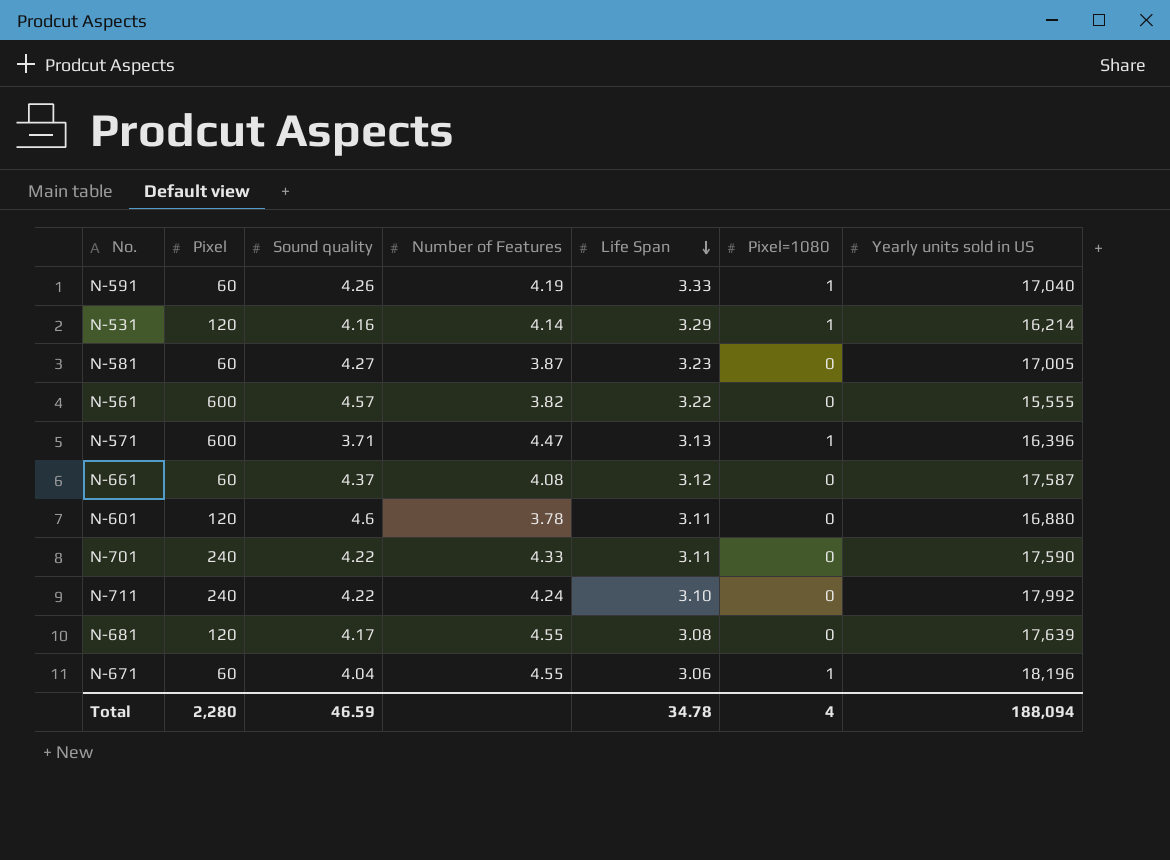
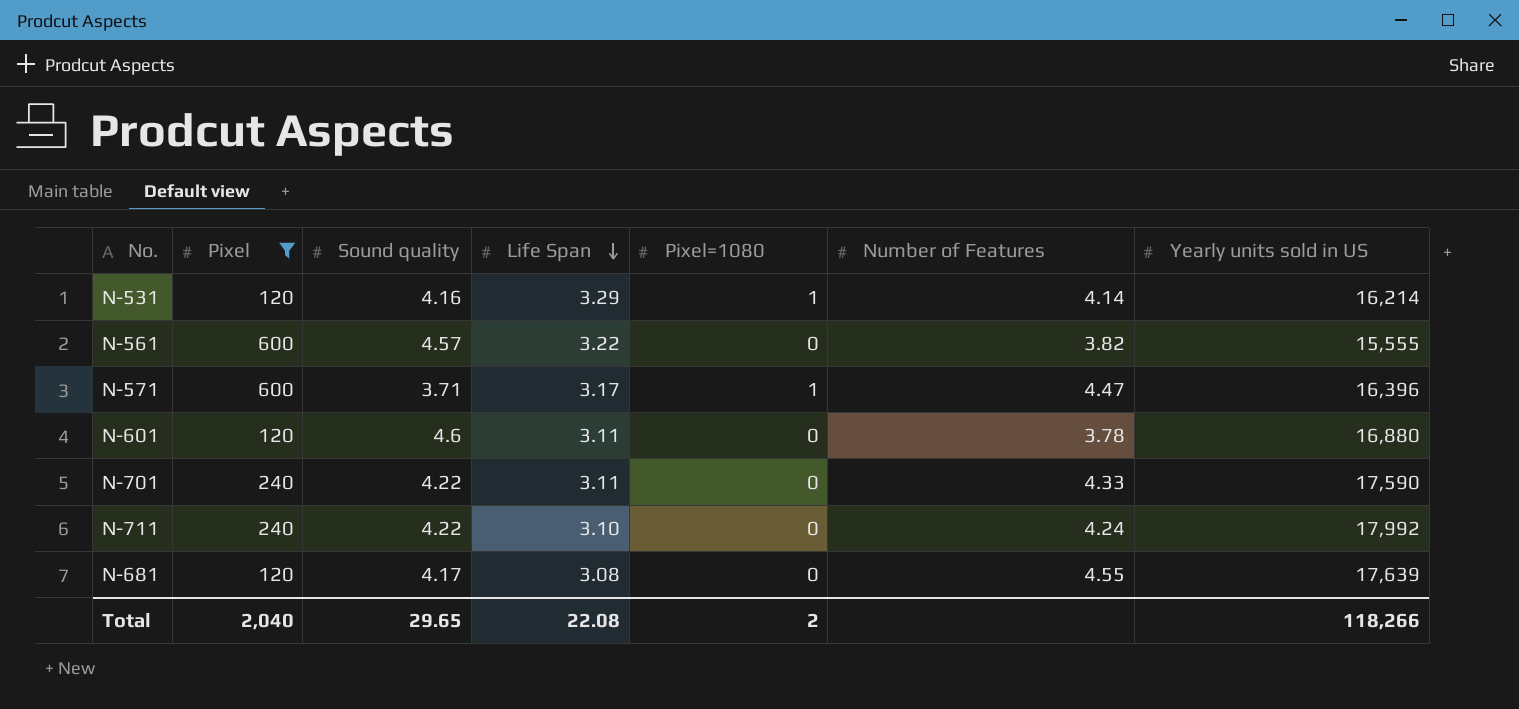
filter: none -> Pixel != 60
column Number of Features | position: 4 -> 6
N-571 | Life Span: 3.13 -> 3.17
Total | Pixel: 2,280 -> 2,040
Total | Sound quality: 46.59 -> 29.65
Total | Life Span: 34.78 -> 22.08
Total | Pixel=1080: 4 -> 2
Total | Yearly units sold in US: 188,094 -> 118,266

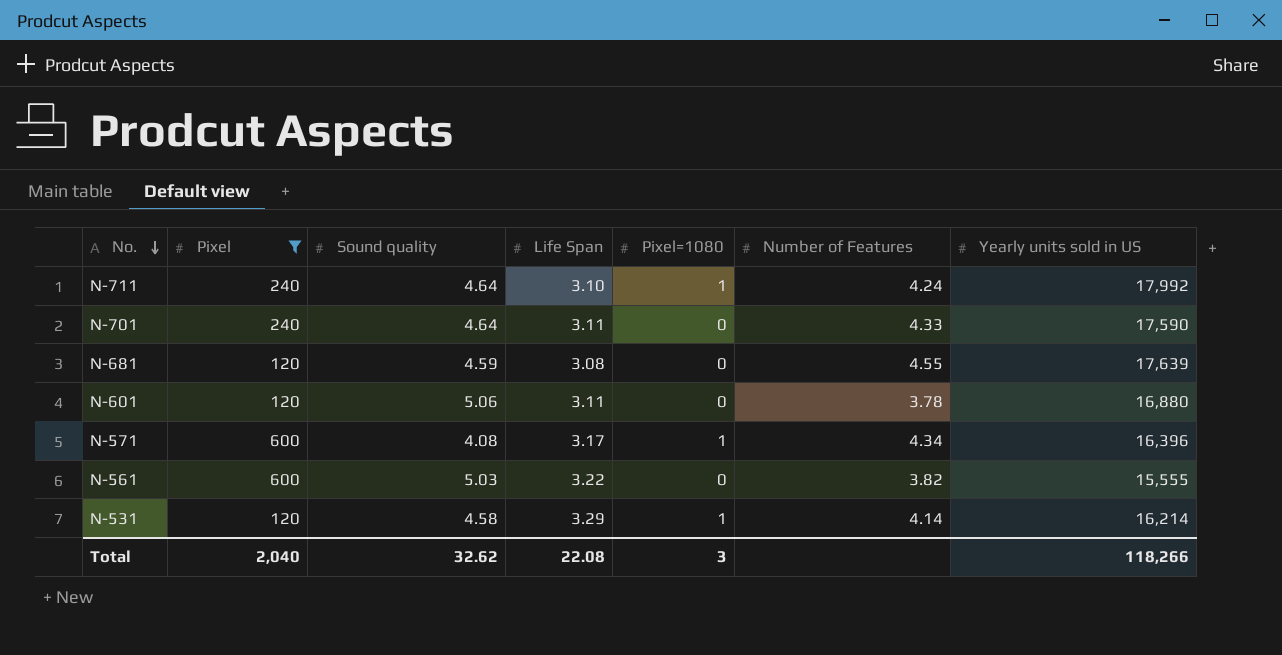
row order: Life Span descending -> No. descending
N-711 | Sound quality: 4.22 -> 4.64
N-711 | Pixel=1080: 0 -> 1
N-701 | Sound quality: 4.22 -> 4.64
N-681 | Sound quality: 4.17 -> 4.59
N-601 | Sound quality: 4.6 -> 5.06
N-571 | Sound quality: 3.71 -> 4.08
N-571 | Number of Features: 4.47 -> 4.34
N-561 | Sound quality: 4.57 -> 5.03
N-531 | Sound quality: 4.16 -> 4.58
Total | Sound quality: 29.65 -> 32.62
Total | Pixel=1080: 2 -> 3

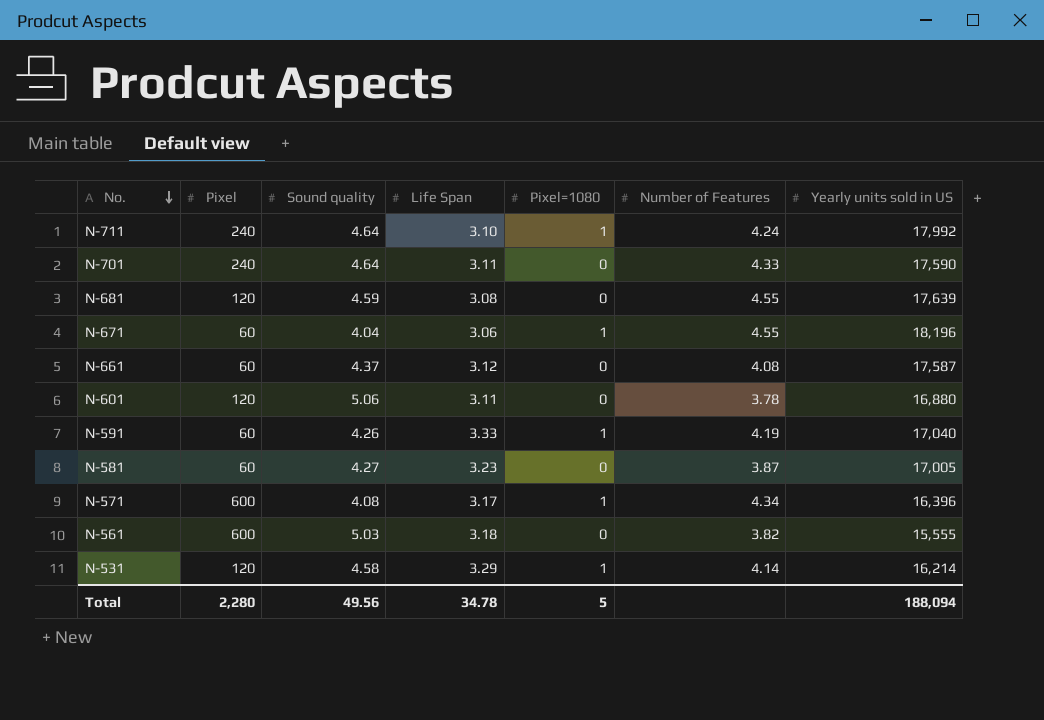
filter: Pixel != 60 -> none
N-561 | Life Span: 3.22 -> 3.18
Total | Pixel: 2,040 -> 2,280
Total | Sound quality: 32.62 -> 49.56
Total | Life Span: 22.08 -> 34.78
Total | Pixel=1080: 3 -> 5
Total | Yearly units sold in US: 118,266 -> 188,094

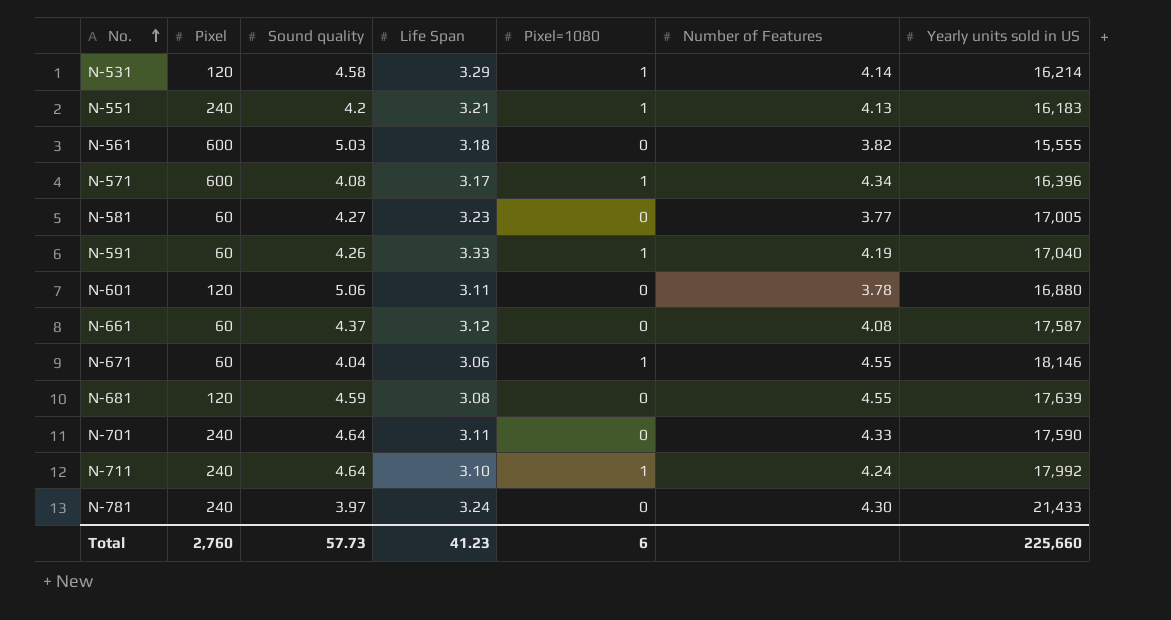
row order: No. descending -> No. ascending
row N-551: none -> 240 | 4.2 | 3.21 | 1 | 4.13 | 16,183
N-581 | Number of Features: 3.87 -> 3.77
N-671 | Yearly units sold in US: 18,196 -> 18,146
row N-781: none -> 240 | 3.97 | 3.24 | 0 | 4.30 | 21,433
Total | Pixel: 2,280 -> 2,760
Total | Sound quality: 49.56 -> 57.73
Total | Life Span: 34.78 -> 41.23
Total | Pixel=1080: 5 -> 6
Total | Yearly units sold in US: 188,094 -> 225,660

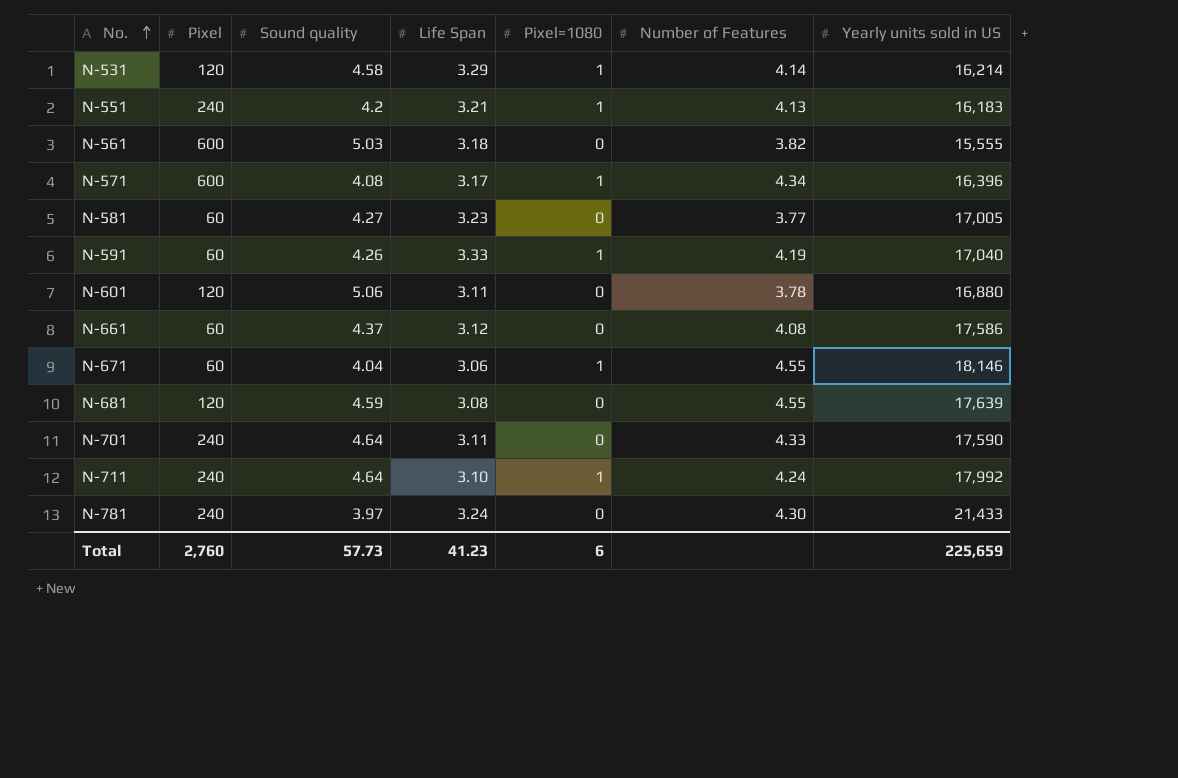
N-661 | Yearly units sold in US: 17,587 -> 17,586
Total | Yearly units sold in US: 225,660 -> 225,659

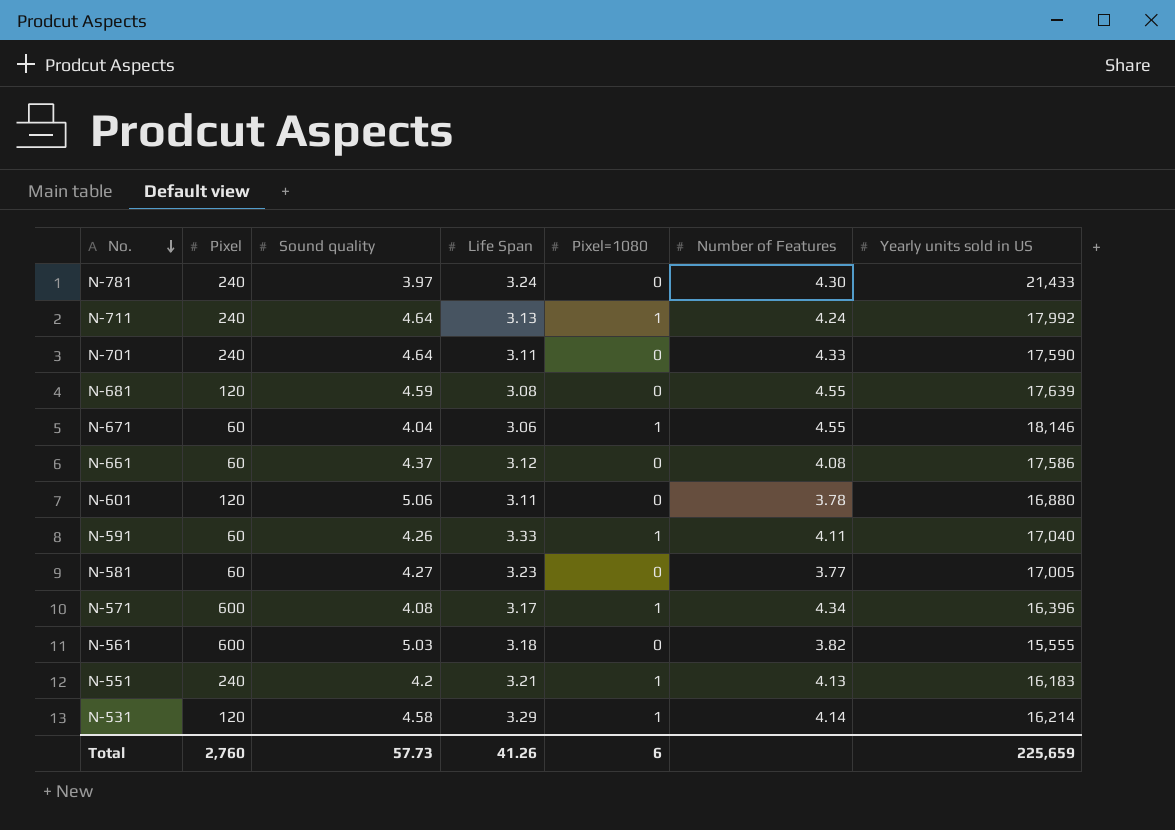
row order: No. ascending -> No. descending
N-711 | Life Span: 3.10 -> 3.13
N-591 | Number of Features: 4.19 -> 4.11
Total | Life Span: 41.23 -> 41.26

